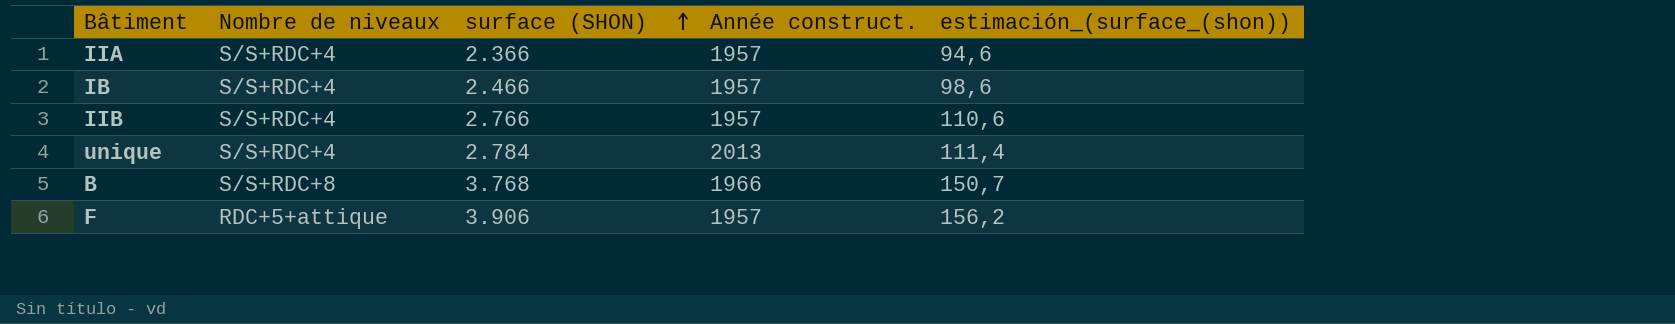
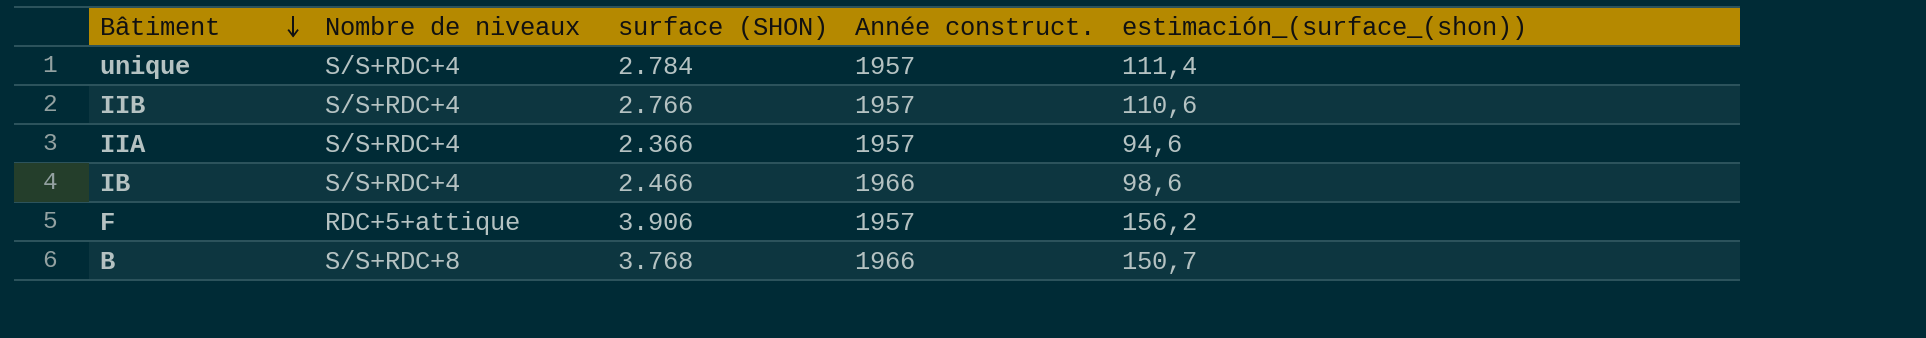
row order: surface (SHON) ascending -> Bâtiment descending
unique | Année construct.: 2013 -> 1957
IB | Année construct.: 1957 -> 1966

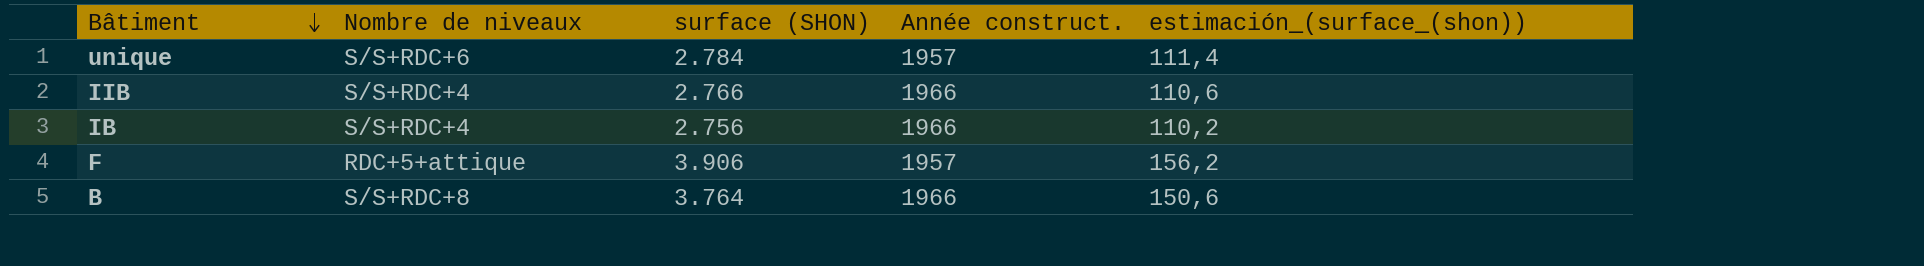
row IIA: S/S+RDC+4 | 2.366 | 1957 | 94,6 -> none
unique | Nombre de niveaux: S/S+RDC+4 -> S/S+RDC+6
IIB | Année construct.: 1957 -> 1966
IB | surface (SHON): 2.466 -> 2.756
IB | estimación_(surface_(shon)): 98,6 -> 110,2
B | surface (SHON): 3.768 -> 3.764
B | estimación_(surface_(shon)): 150,7 -> 150,6

